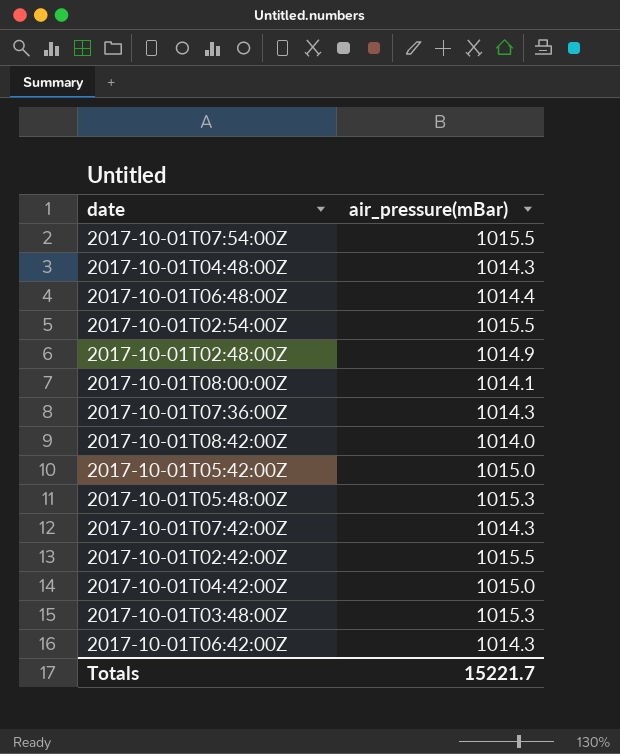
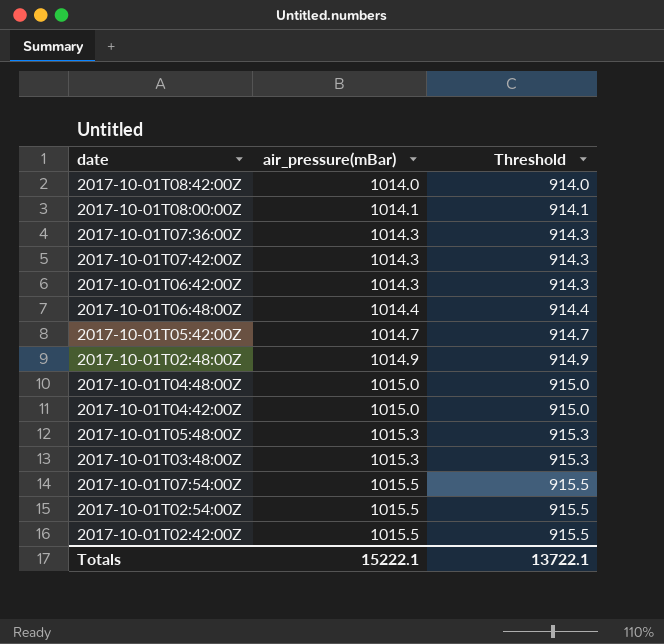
row order: none -> air_pressure(mBar) ascending
column Threshold | formula: none -> [air_pressure(mBar)] - 100
2017-10-01T05:42:00Z | air_pressure(mBar): 1015.0 -> 1014.7
2017-10-01T04:48:00Z | air_pressure(mBar): 1014.3 -> 1015.0
Totals | air_pressure(mBar): 15221.7 -> 15222.1

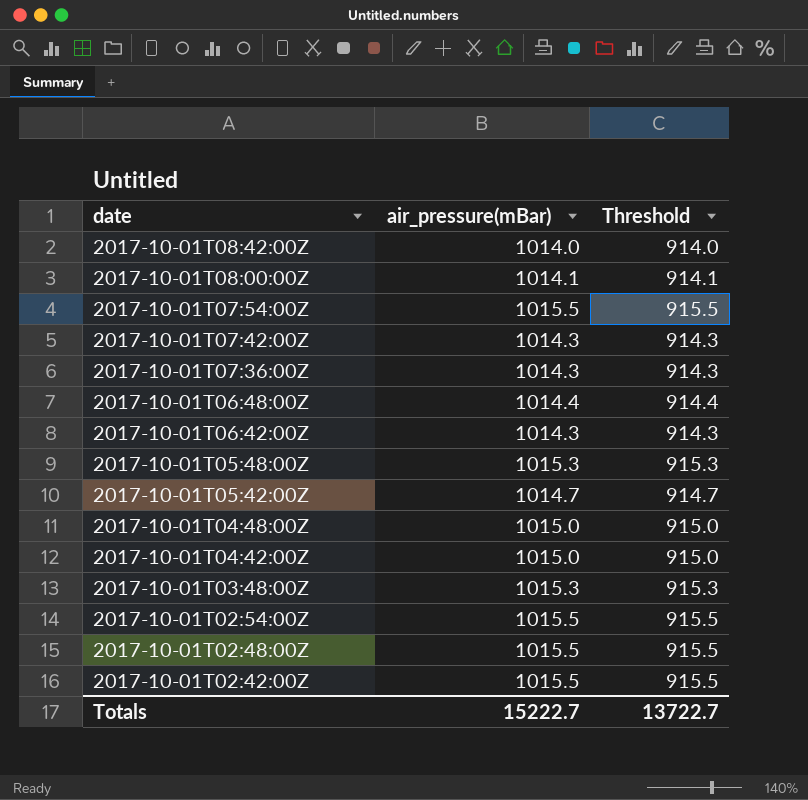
row order: air_pressure(mBar) ascending -> date descending
2017-10-01T02:48:00Z | air_pressure(mBar): 1014.9 -> 1015.5
2017-10-01T02:48:00Z | Threshold: 914.9 -> 915.5
Totals | air_pressure(mBar): 15222.1 -> 15222.7
Totals | Threshold: 13722.1 -> 13722.7

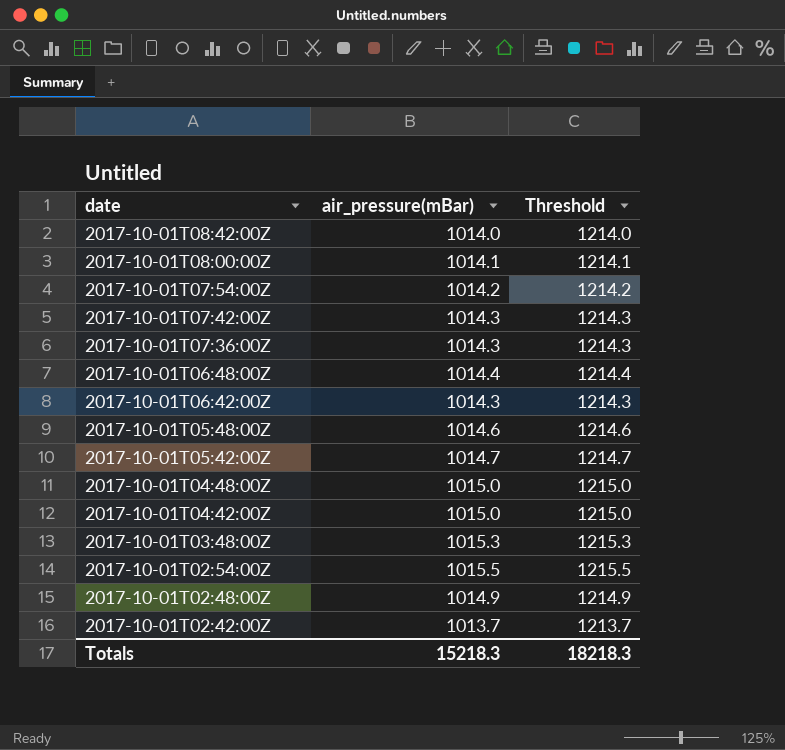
column Threshold | formula: [air_pressure(mBar)] - 100 -> [air_pressure(mBar)] + 200
2017-10-01T07:54:00Z | air_pressure(mBar): 1015.5 -> 1014.2
2017-10-01T05:48:00Z | air_pressure(mBar): 1015.3 -> 1014.6
2017-10-01T02:48:00Z | air_pressure(mBar): 1015.5 -> 1014.9
2017-10-01T02:42:00Z | air_pressure(mBar): 1015.5 -> 1013.7
Totals | air_pressure(mBar): 15222.7 -> 15218.3
Totals | Threshold: 13722.7 -> 18218.3

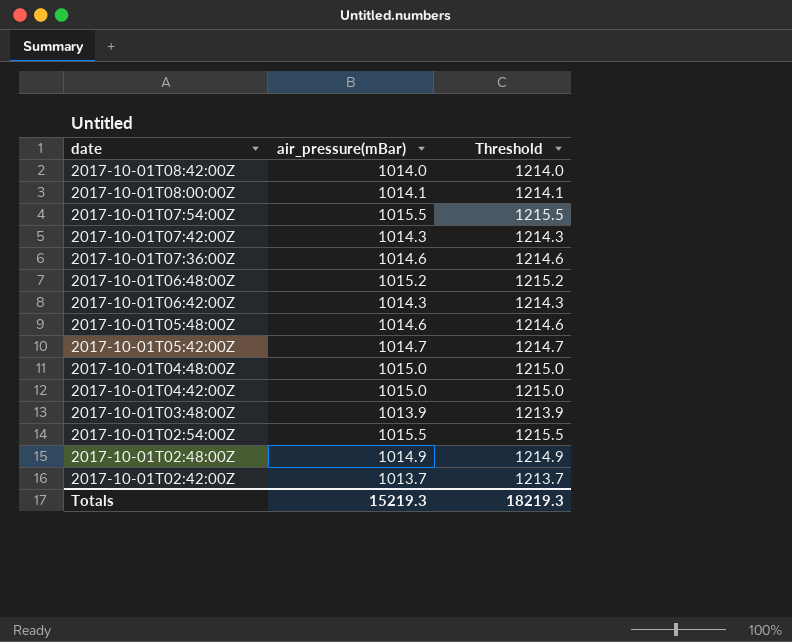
2017-10-01T07:54:00Z | air_pressure(mBar): 1014.2 -> 1015.5
2017-10-01T07:54:00Z | Threshold: 1214.2 -> 1215.5
2017-10-01T07:36:00Z | air_pressure(mBar): 1014.3 -> 1014.6
2017-10-01T07:36:00Z | Threshold: 1214.3 -> 1214.6
2017-10-01T06:48:00Z | air_pressure(mBar): 1014.4 -> 1015.2
2017-10-01T06:48:00Z | Threshold: 1214.4 -> 1215.2
2017-10-01T03:48:00Z | air_pressure(mBar): 1015.3 -> 1013.9
2017-10-01T03:48:00Z | Threshold: 1215.3 -> 1213.9
Totals | air_pressure(mBar): 15218.3 -> 15219.3
Totals | Threshold: 18218.3 -> 18219.3

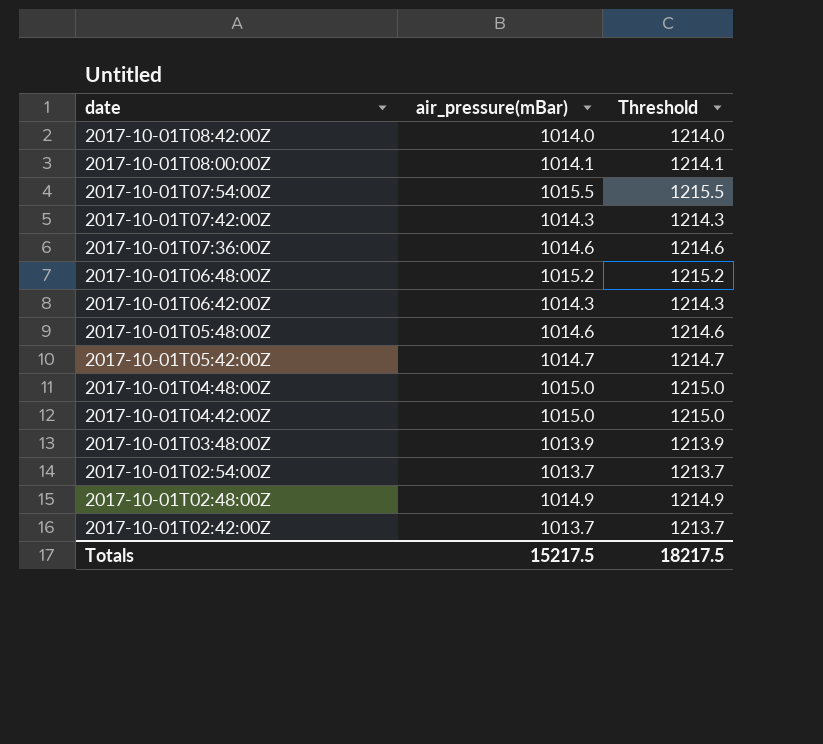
2017-10-01T02:54:00Z | air_pressure(mBar): 1015.5 -> 1013.7
2017-10-01T02:54:00Z | Threshold: 1215.5 -> 1213.7
Totals | air_pressure(mBar): 15219.3 -> 15217.5
Totals | Threshold: 18219.3 -> 18217.5

